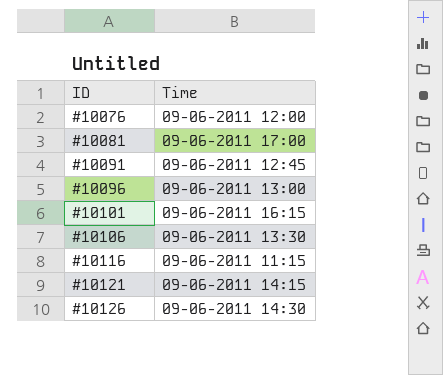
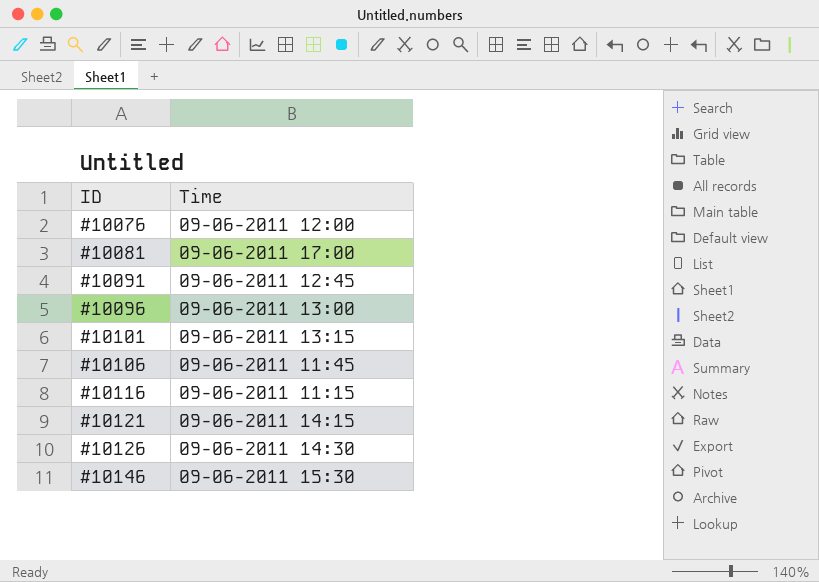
#10101 | Time: 09-06-2011 16:15 -> 09-06-2011 13:15
#10106 | Time: 09-06-2011 13:30 -> 09-06-2011 11:45
row #10146: none -> 09-06-2011 15:30

